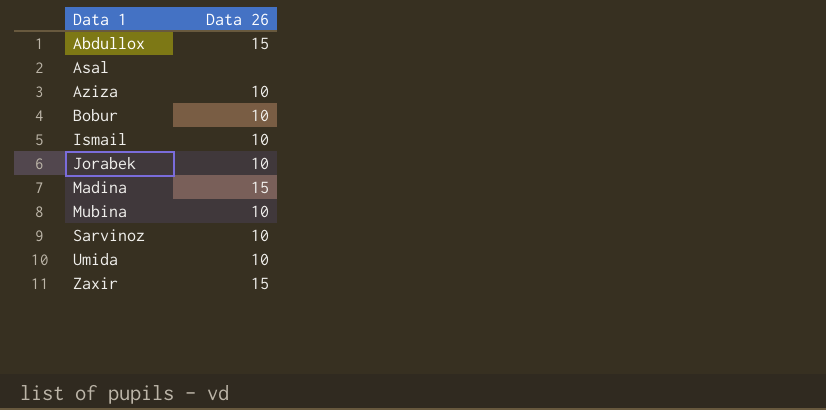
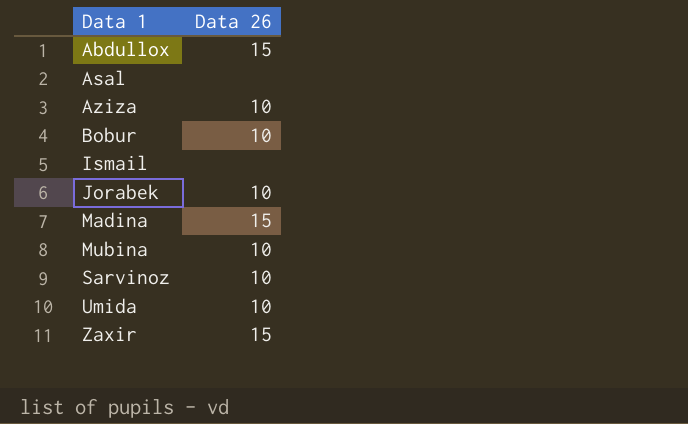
Ismail | Data 26: 10 -> none

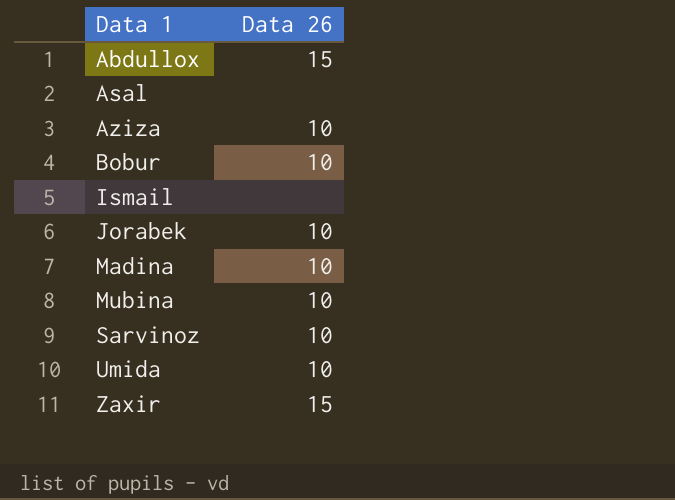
Madina | Data 26: 15 -> 10

